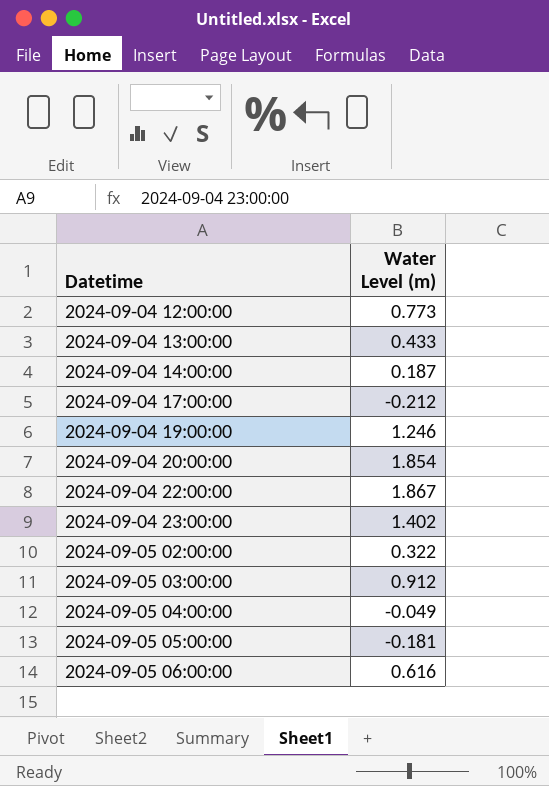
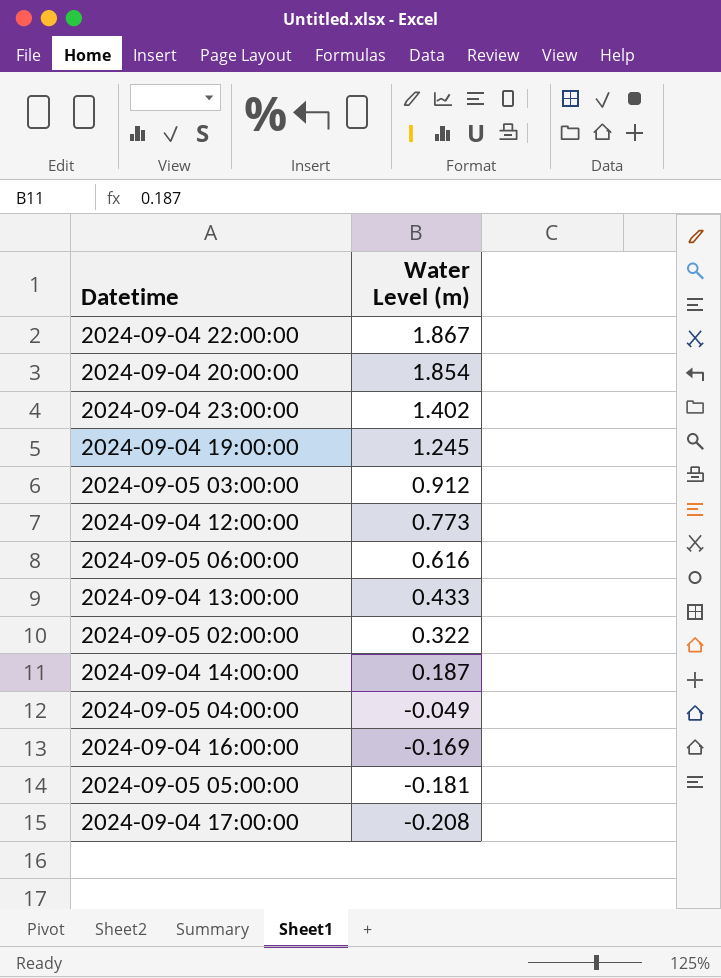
row order: Datetime ascending -> Water Level (m) descending
2024-09-04 19:00:00 | Water Level (m): 1.246 -> 1.245
row 2024-09-04 16:00:00: none -> -0.169
2024-09-04 17:00:00 | Water Level (m): -0.212 -> -0.208

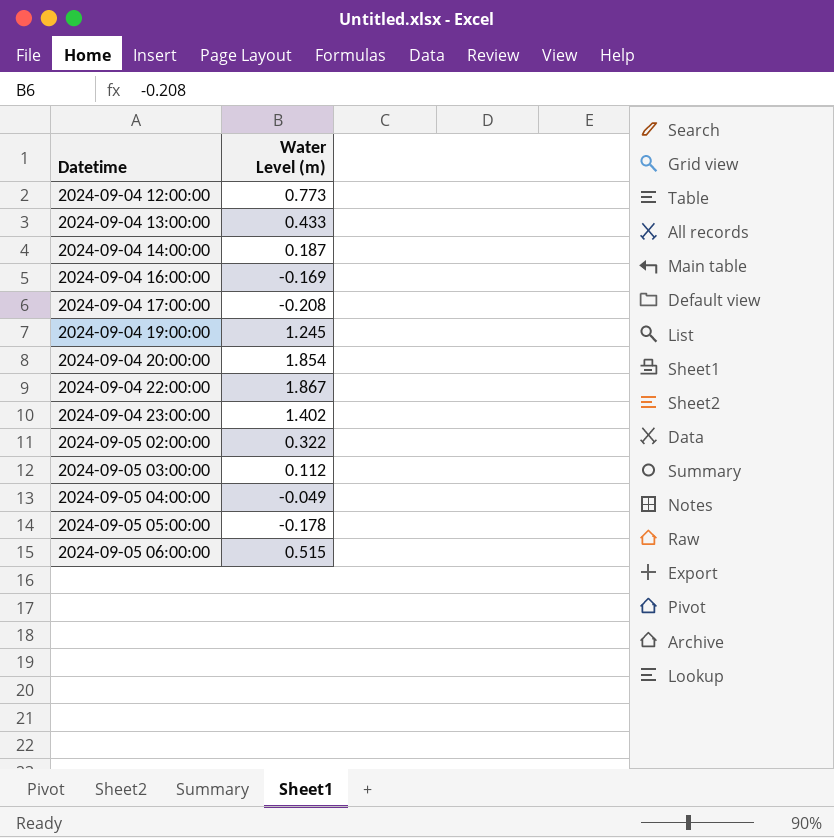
row order: Water Level (m) descending -> Datetime ascending
2024-09-05 03:00:00 | Water Level (m): 0.912 -> 0.112
2024-09-05 05:00:00 | Water Level (m): -0.181 -> -0.178
2024-09-05 06:00:00 | Water Level (m): 0.616 -> 0.515

